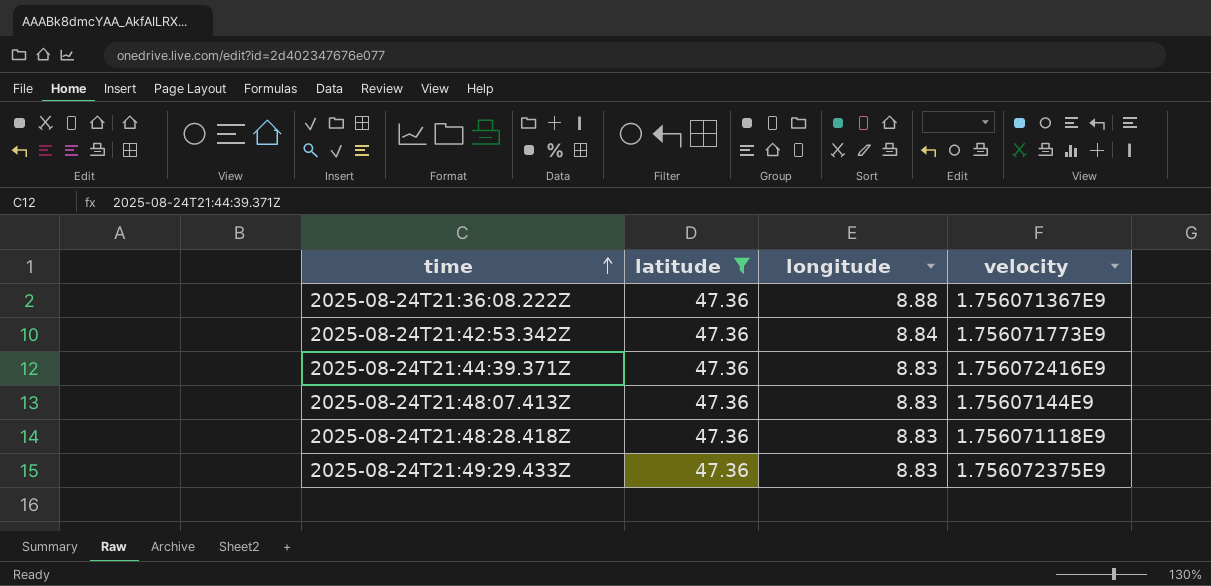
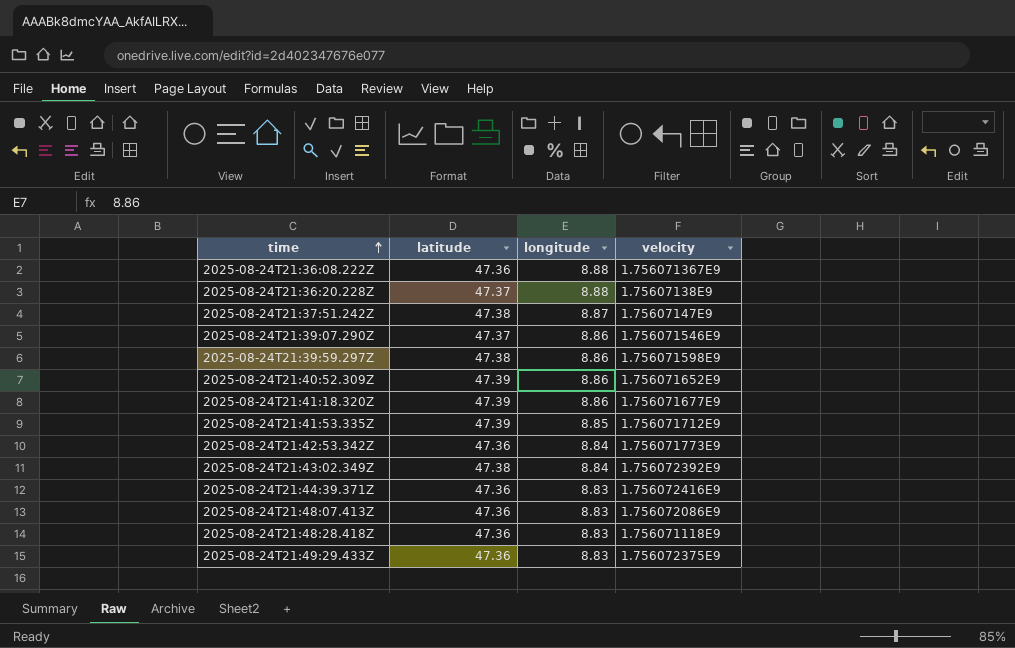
filter: latitude = 47.36 -> none
2025-08-24T21:48:07.413Z | velocity: 1.75607144E9 -> 1.756072086E9

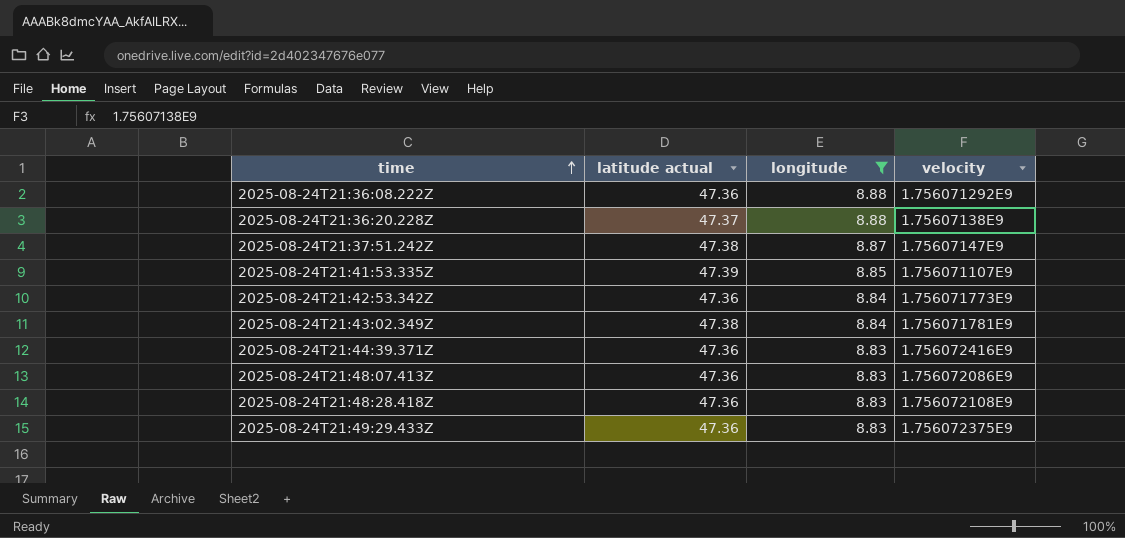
filter: none -> longitude != 8.86
column name: latitude -> latitude actual
2025-08-24T21:36:08.222Z | velocity: 1.756071367E9 -> 1.756071292E9
2025-08-24T21:41:53.335Z | velocity: 1.756071712E9 -> 1.756071107E9
2025-08-24T21:43:02.349Z | velocity: 1.756072392E9 -> 1.756071781E9
2025-08-24T21:48:28.418Z | velocity: 1.756071118E9 -> 1.756072108E9

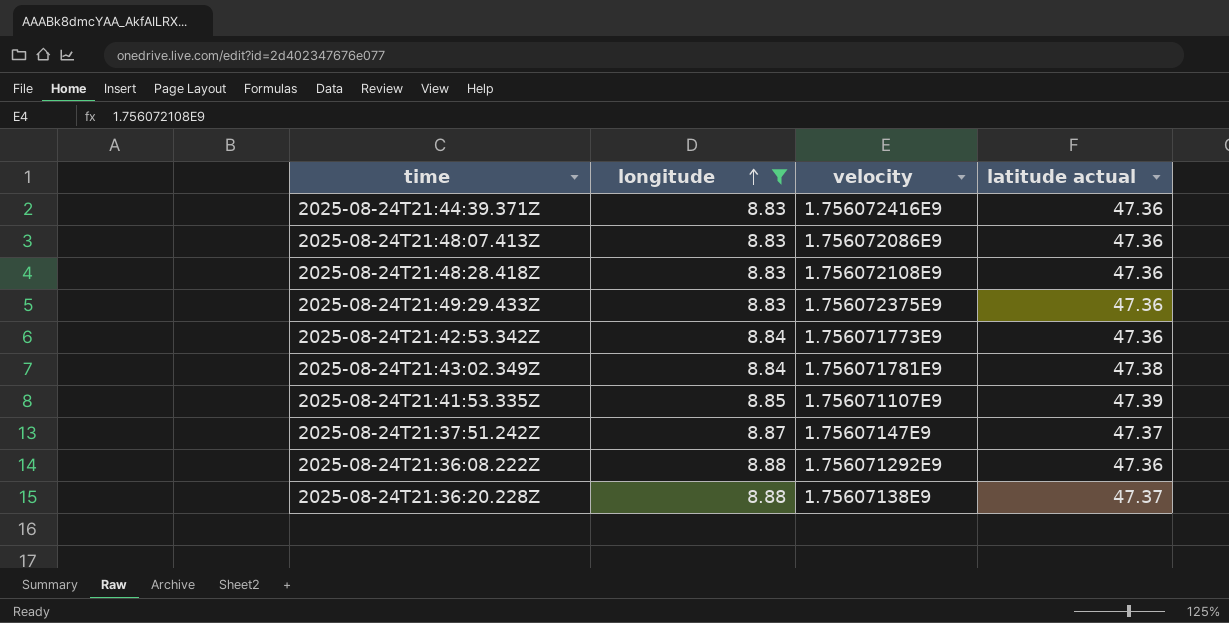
row order: time ascending -> longitude ascending
column latitude actual | position: 2 -> 4
2025-08-24T21:37:51.242Z | latitude actual: 47.38 -> 47.37

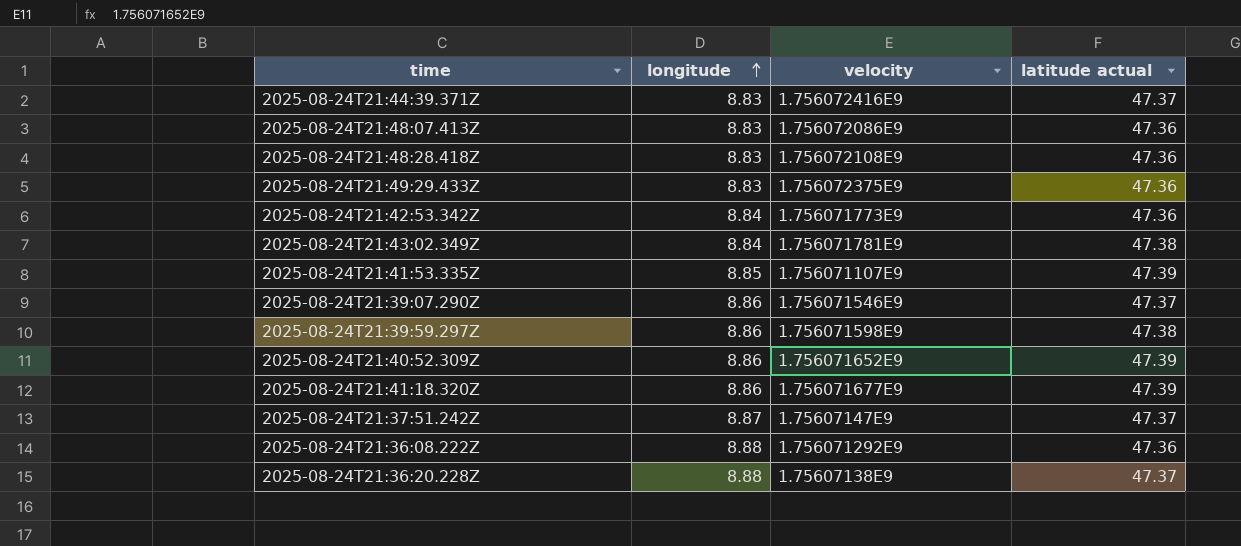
filter: longitude != 8.86 -> none
2025-08-24T21:44:39.371Z | latitude actual: 47.36 -> 47.37

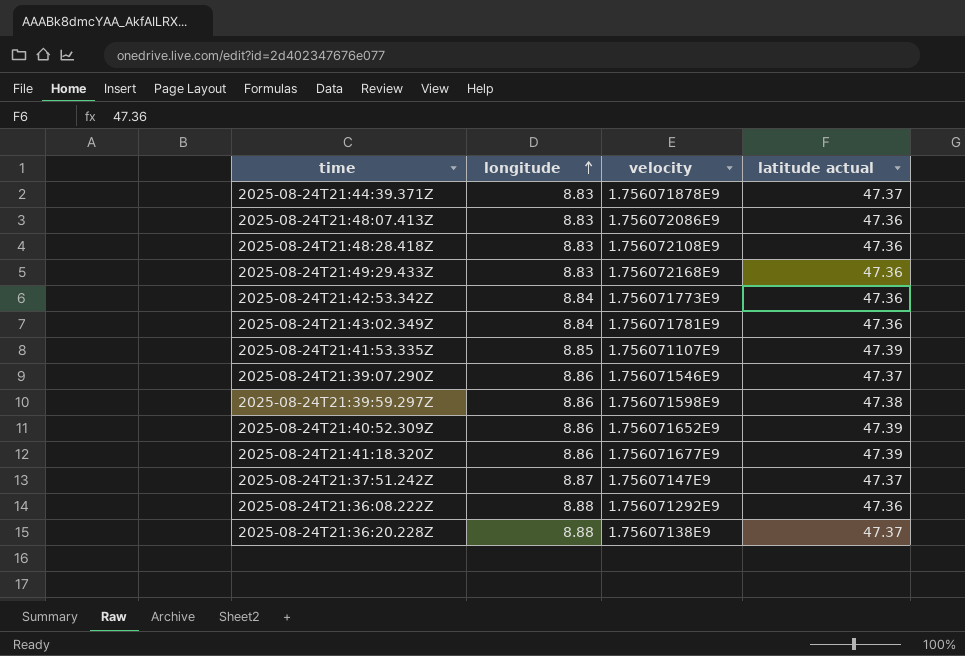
2025-08-24T21:44:39.371Z | velocity: 1.756072416E9 -> 1.756071878E9
2025-08-24T21:49:29.433Z | velocity: 1.756072375E9 -> 1.756072168E9
2025-08-24T21:43:02.349Z | latitude actual: 47.38 -> 47.36

